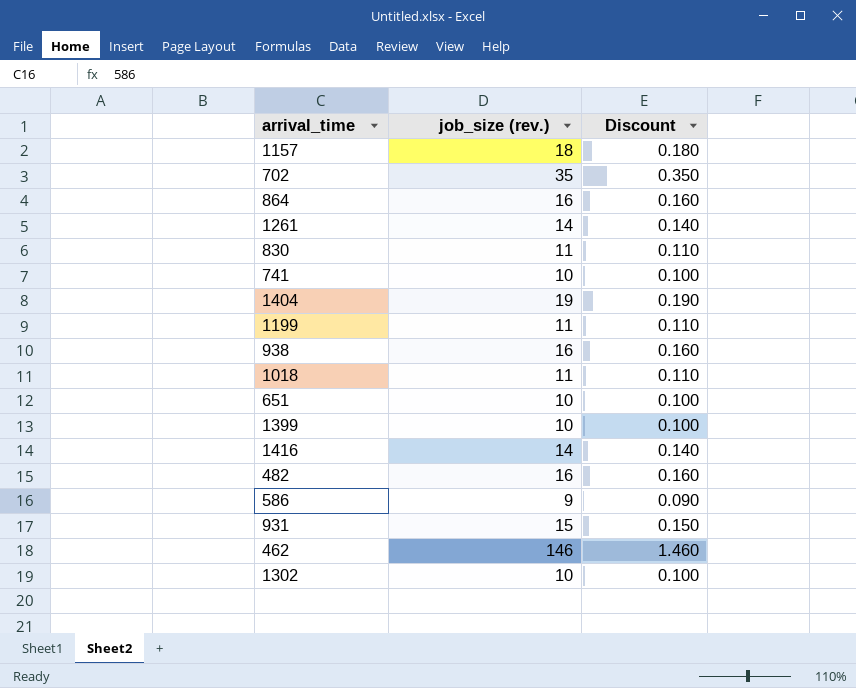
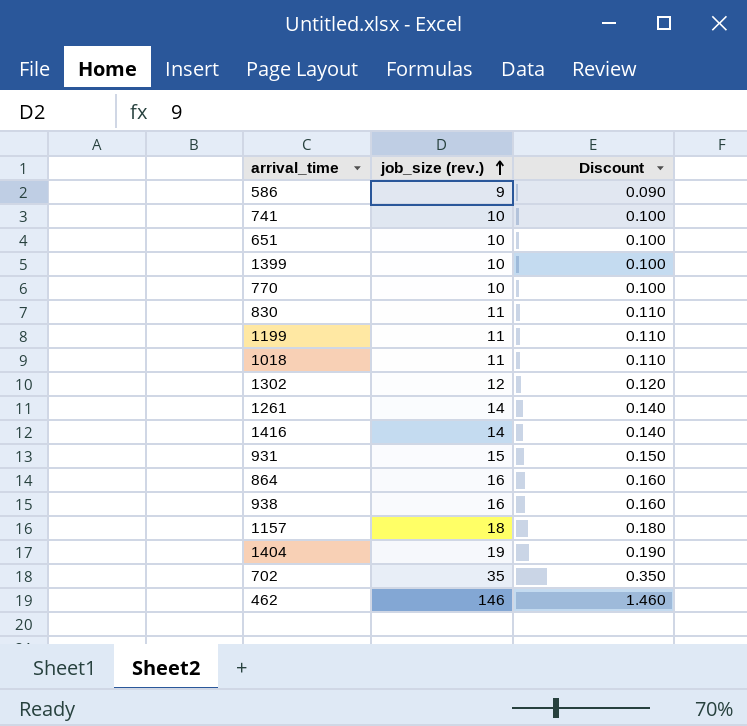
row order: none -> job_size (rev.) ascending
row 482: 16 | 0.160 -> none
row 770: none -> 10 | 0.100
1302 | job_size (rev.): 10 -> 12
1302 | Discount: 0.100 -> 0.120

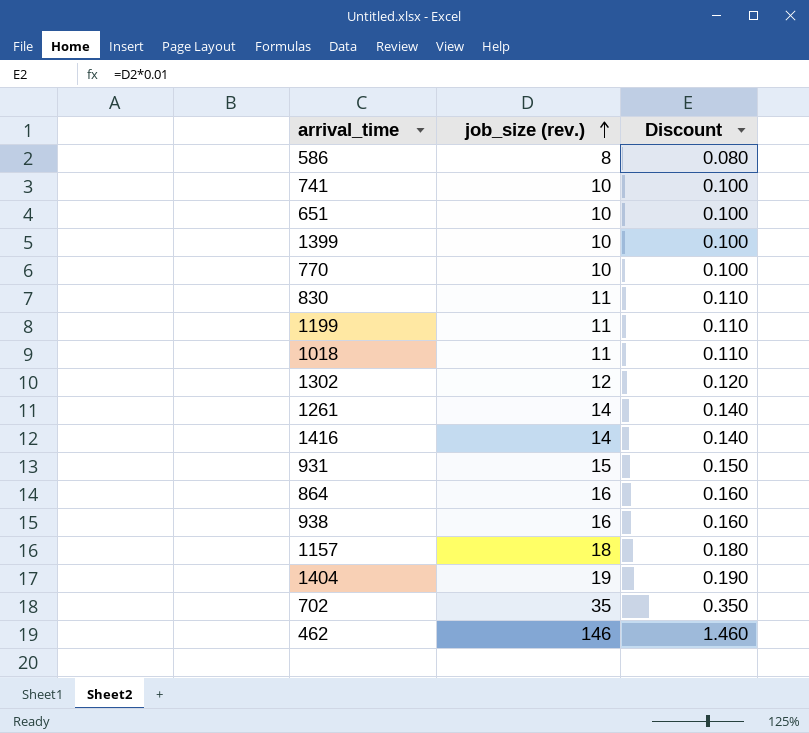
586 | job_size (rev.): 9 -> 8
586 | Discount: 0.090 -> 0.080

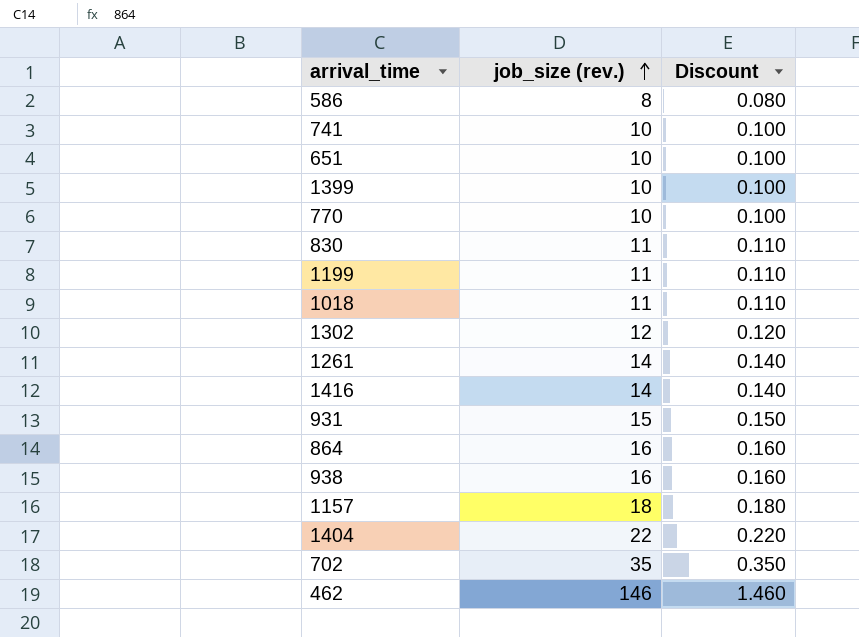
1404 | job_size (rev.): 19 -> 22
1404 | Discount: 0.190 -> 0.220

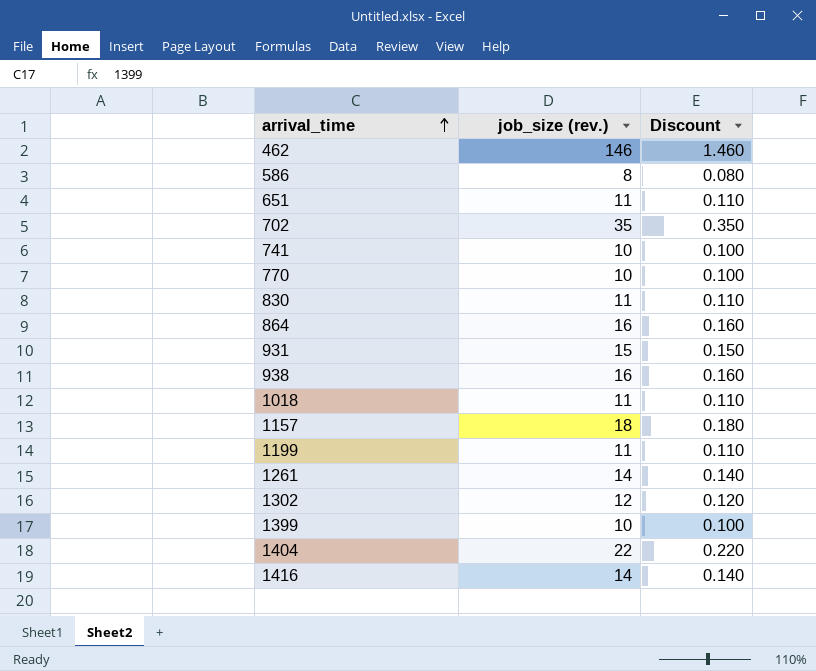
row order: job_size (rev.) ascending -> arrival_time ascending
651 | job_size (rev.): 10 -> 11
651 | Discount: 0.100 -> 0.110

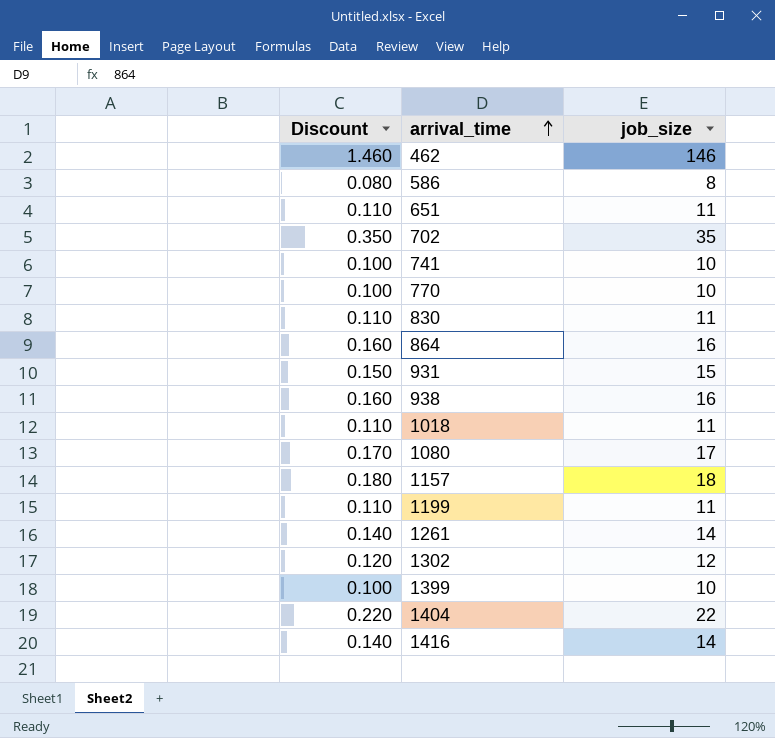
column Discount | position: 3 -> 1
column name: job_size (rev.) -> job_size
row 1080: none -> 0.170 | 17

